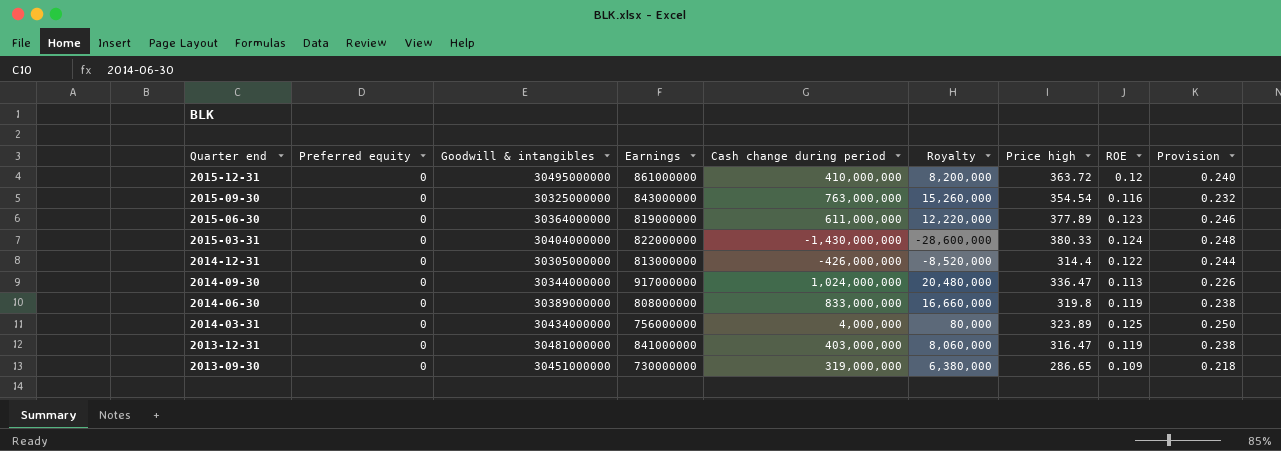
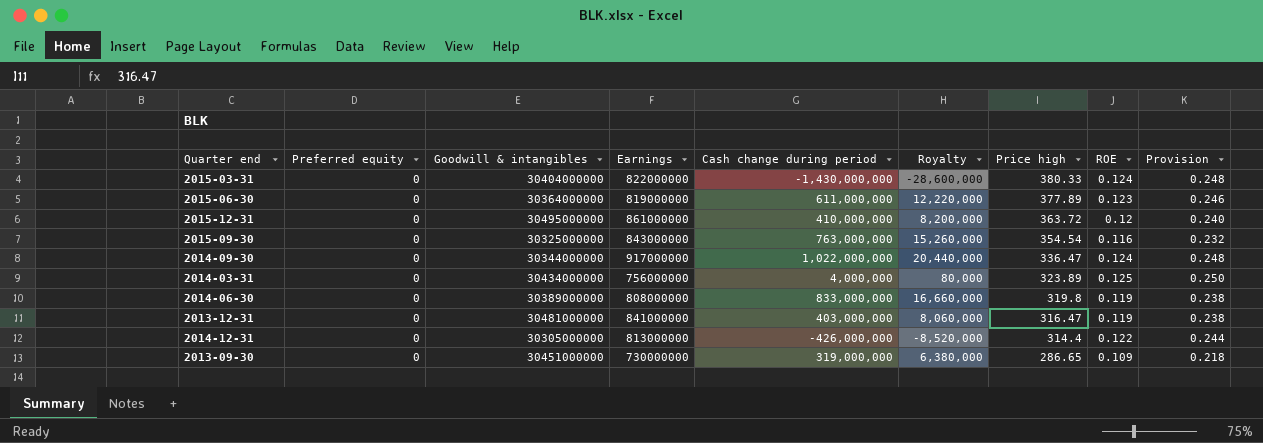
row order: Quarter end descending -> Price high descending
2014-09-30 | Cash change during period: 1,024,000,000 -> 1,022,000,000
2014-09-30 | Royalty: 20,480,000 -> 20,440,000
2014-09-30 | ROE: 0.113 -> 0.124
2014-09-30 | Provision: 0.226 -> 0.248

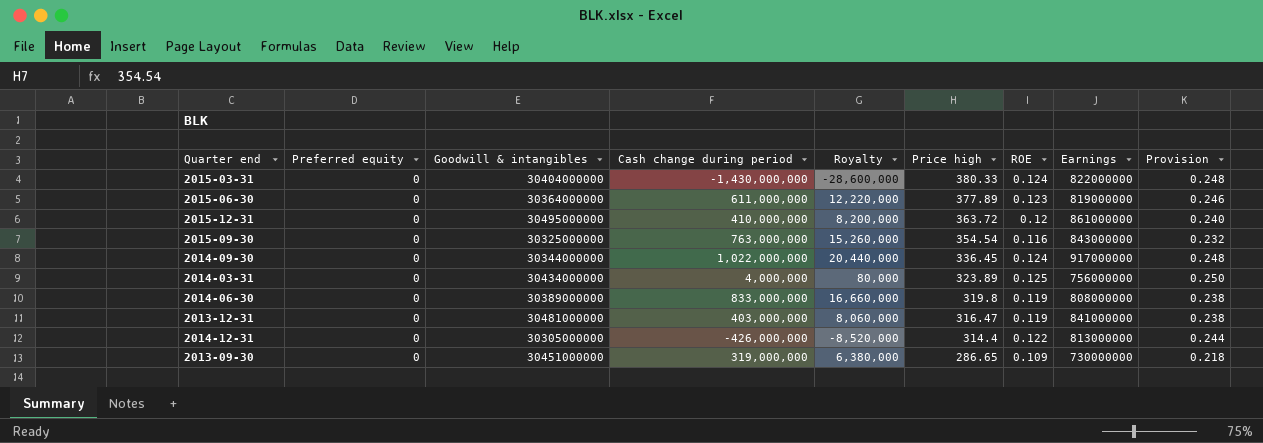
column Earnings | position: 4 -> 8
2014-09-30 | Price high: 336.47 -> 336.45

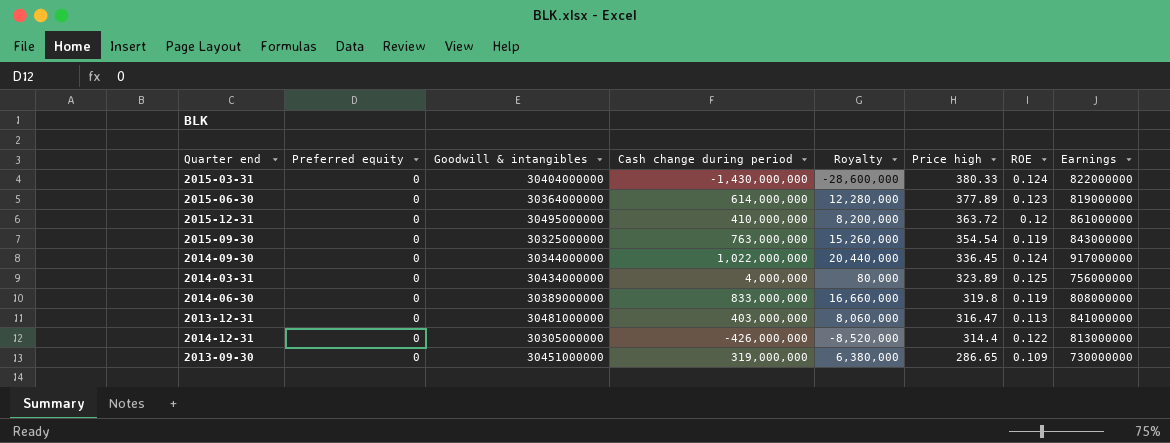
column Provision | formula: [ROE] * 2 -> none
2015-06-30 | Cash change during period: 611,000,000 -> 614,000,000
2015-06-30 | Royalty: 12,220,000 -> 12,280,000
2015-09-30 | ROE: 0.116 -> 0.119
2013-12-31 | ROE: 0.119 -> 0.113

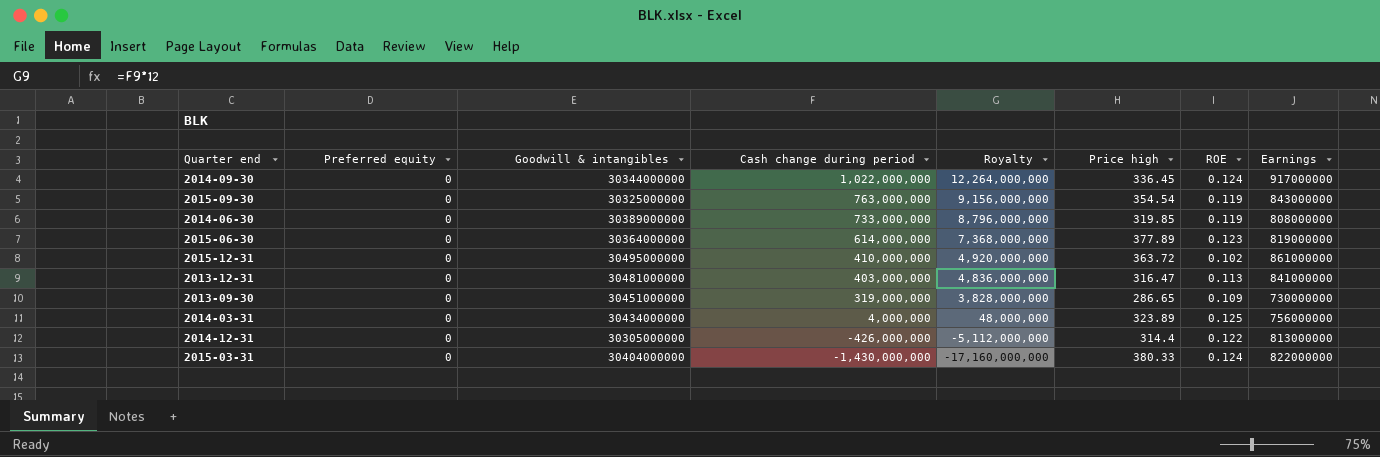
row order: Price high descending -> Cash change during period descending
column Royalty | formula: [Cash change during period] * 0.02 -> [Cash change during period] * 12
2014-06-30 | Cash change during period: 833,000,000 -> 733,000,000
2014-06-30 | Price high: 319.8 -> 319.85
2015-12-31 | ROE: 0.12 -> 0.102

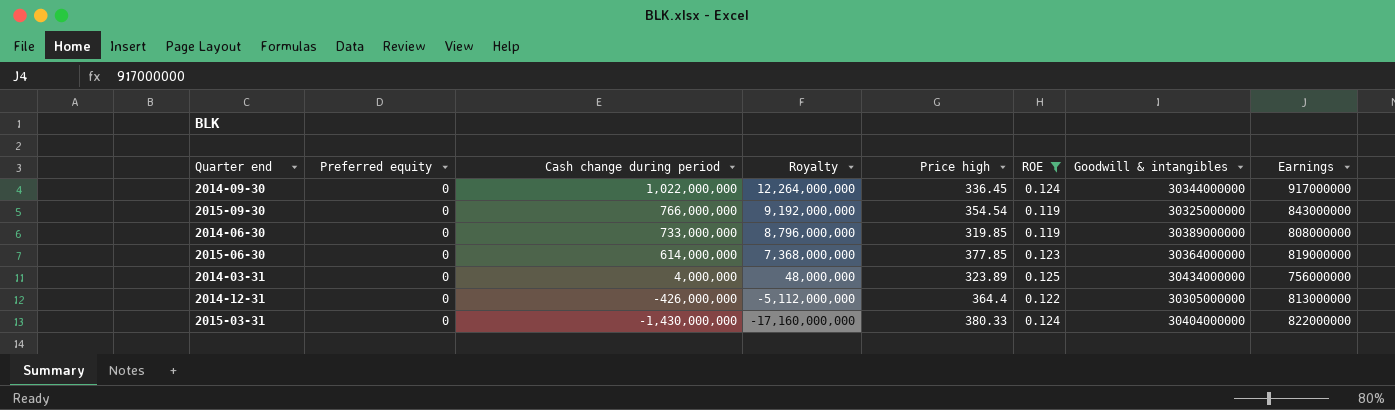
filter: none -> ROE >= 0.119
column Goodwill & intangibles | position: 3 -> 7
2015-09-30 | Cash change during period: 763,000,000 -> 766,000,000
2015-09-30 | Royalty: 9,156,000,000 -> 9,192,000,000
2015-06-30 | Price high: 377.89 -> 377.85
2014-12-31 | Price high: 314.4 -> 364.4

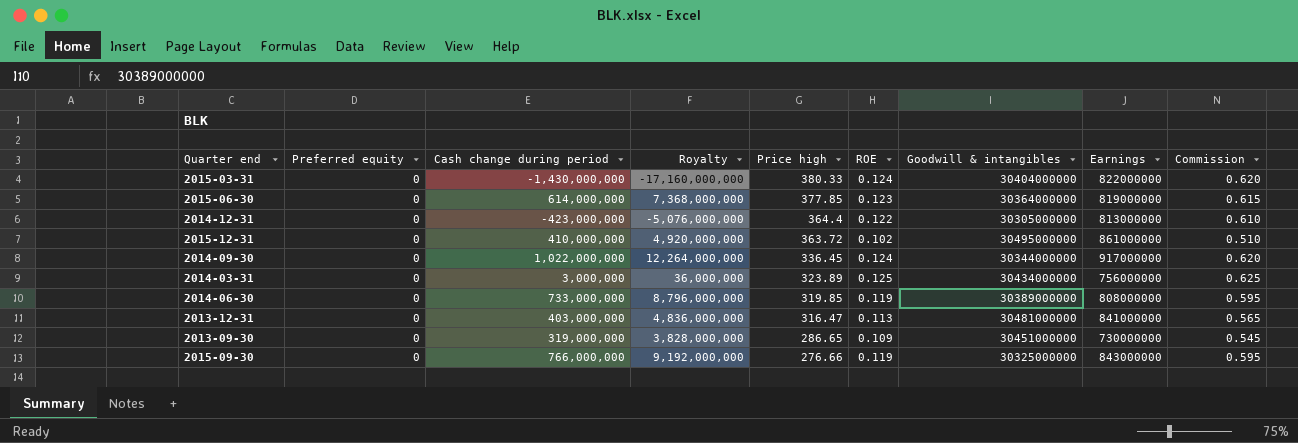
filter: ROE >= 0.119 -> none
row order: Cash change during period descending -> Price high descending
column Commission | formula: none -> [ROE] * 5
2014-12-31 | Cash change during period: -426,000,000 -> -423,000,000
2014-12-31 | Royalty: -5,112,000,000 -> -5,076,000,000
2014-03-31 | Cash change during period: 4,000,000 -> 3,000,000
2014-03-31 | Royalty: 48,000,000 -> 36,000,000
2015-09-30 | Price high: 354.54 -> 276.66

